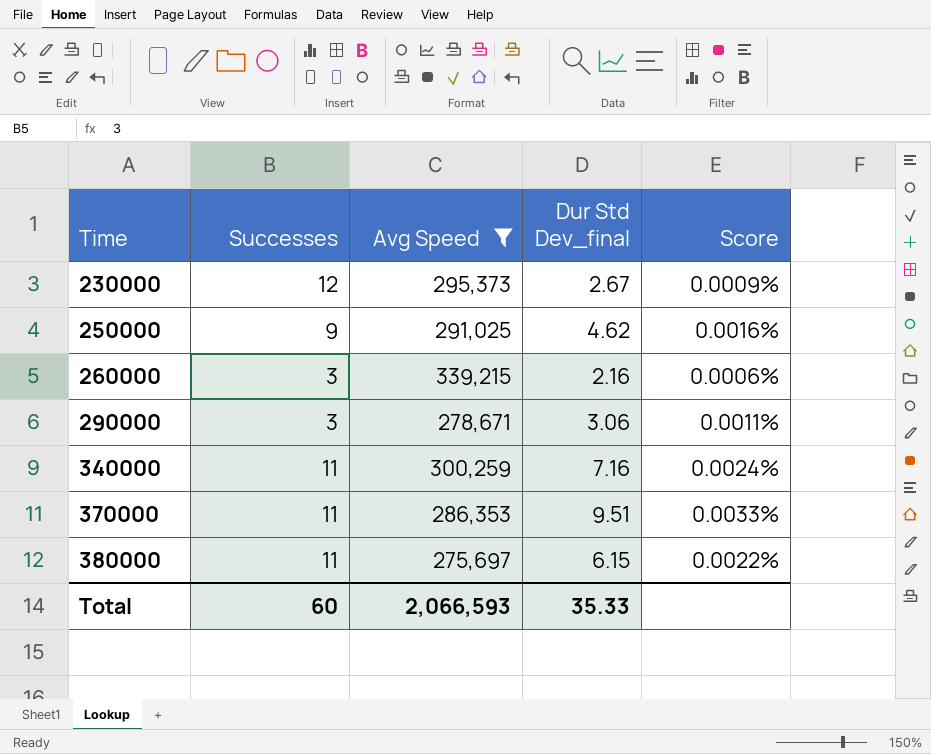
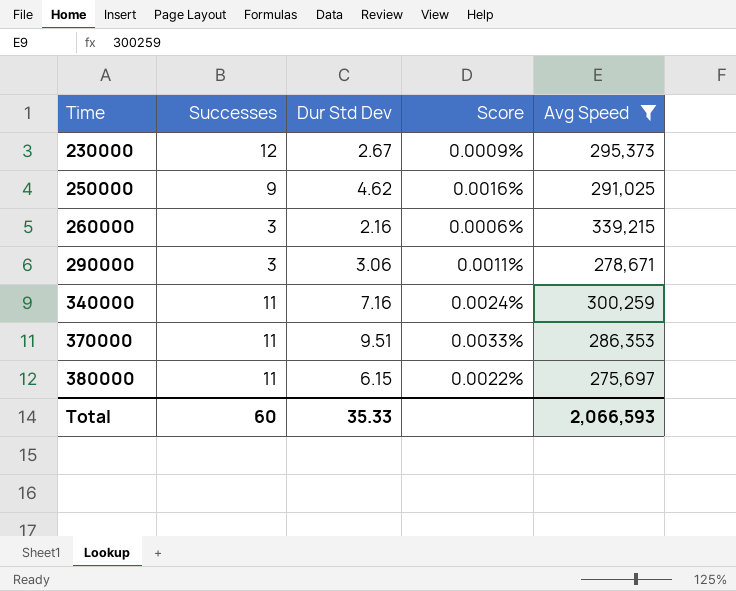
column name: Dur Std Dev_final -> Dur Std Dev
column Avg Speed | position: 3 -> 5

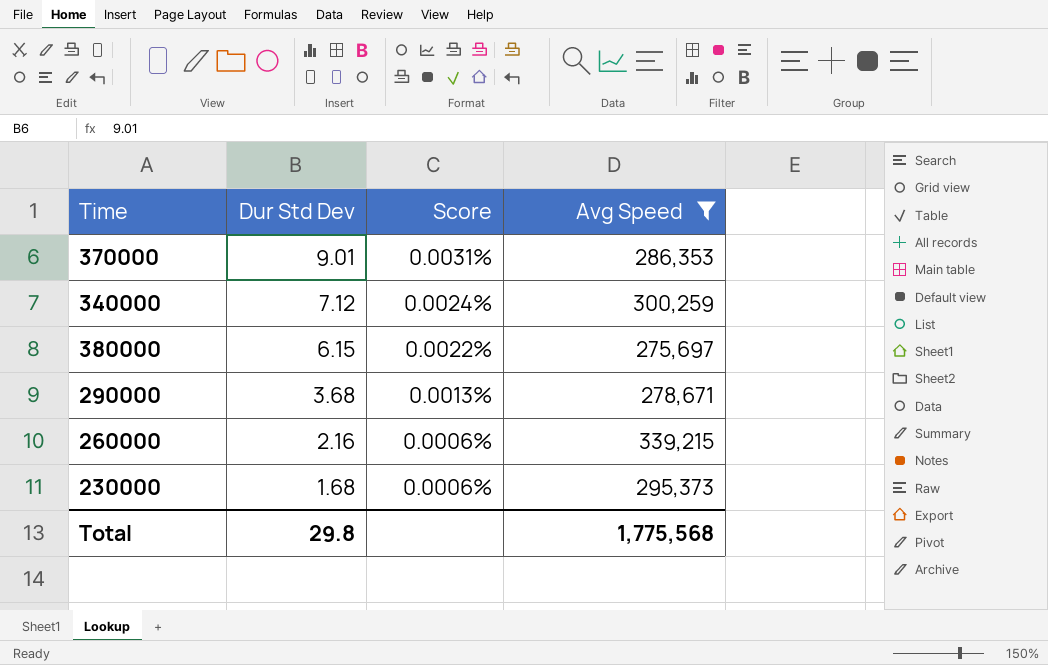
row order: Time ascending -> Dur Std Dev descending
column Successes | position: 2 -> none
row 250000: 9 | 4.62 | 0.0016% | 291,025 -> none
370000 | Dur Std Dev: 9.51 -> 9.01
370000 | Score: 0.0033% -> 0.0031%
340000 | Dur Std Dev: 7.16 -> 7.12
290000 | Dur Std Dev: 3.06 -> 3.68
290000 | Score: 0.0011% -> 0.0013%
230000 | Dur Std Dev: 2.67 -> 1.68
230000 | Score: 0.0009% -> 0.0006%
Total | Dur Std Dev: 35.33 -> 29.8
Total | Avg Speed: 2,066,593 -> 1,775,568

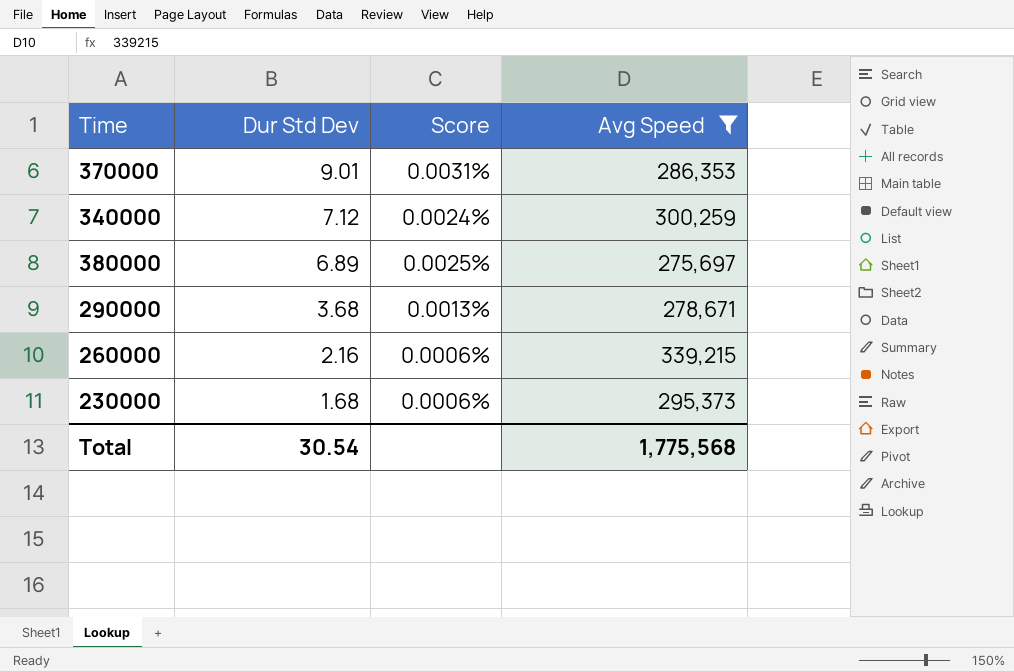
380000 | Dur Std Dev: 6.15 -> 6.89
380000 | Score: 0.0022% -> 0.0025%
Total | Dur Std Dev: 29.8 -> 30.54

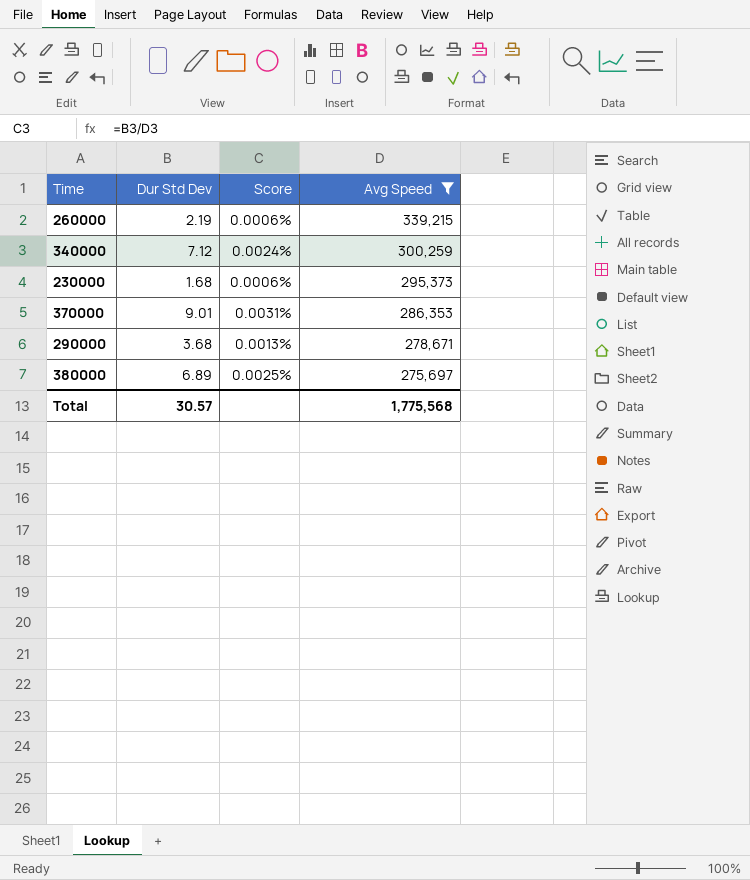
row order: Dur Std Dev descending -> Avg Speed descending
260000 | Dur Std Dev: 2.16 -> 2.19
Total | Dur Std Dev: 30.54 -> 30.57

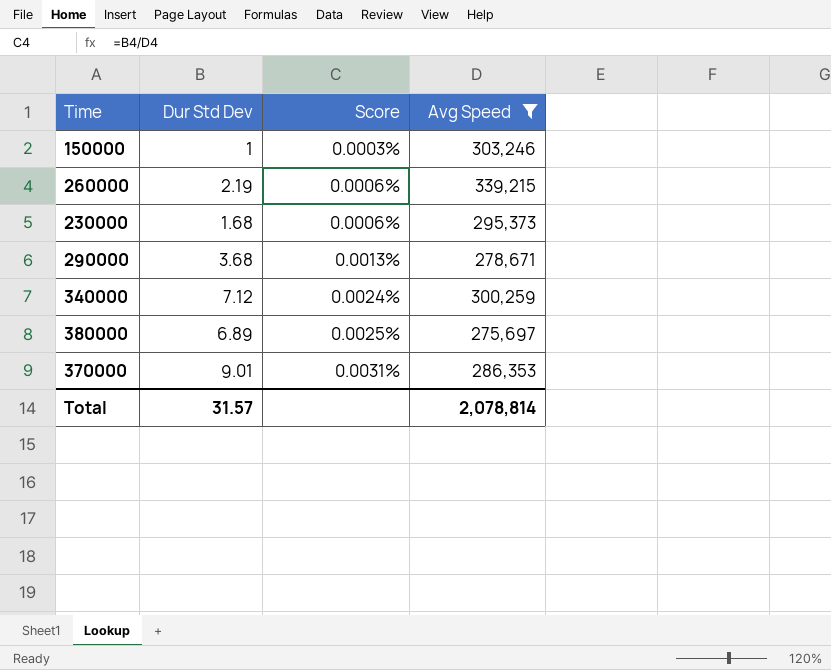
row order: Avg Speed descending -> Score ascending
row 150000: none -> 1 | 0.0003% | 303,246
Total | Dur Std Dev: 30.57 -> 31.57
Total | Avg Speed: 1,775,568 -> 2,078,814

